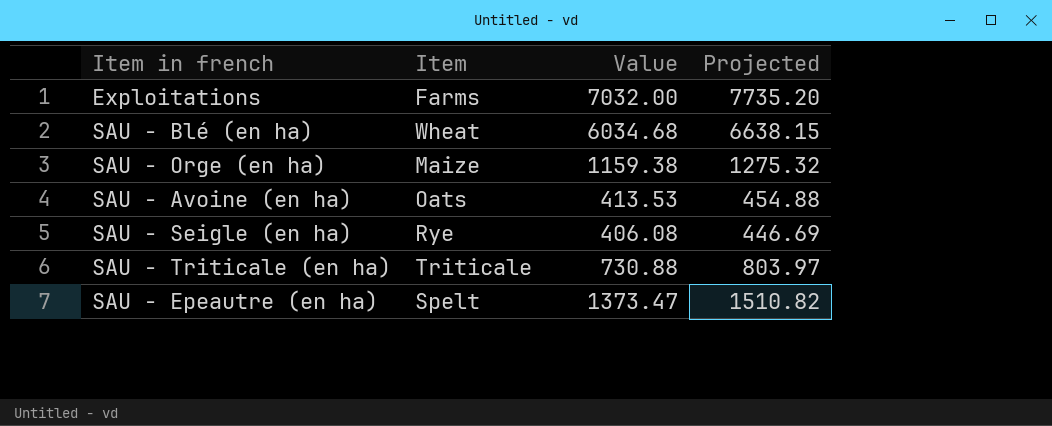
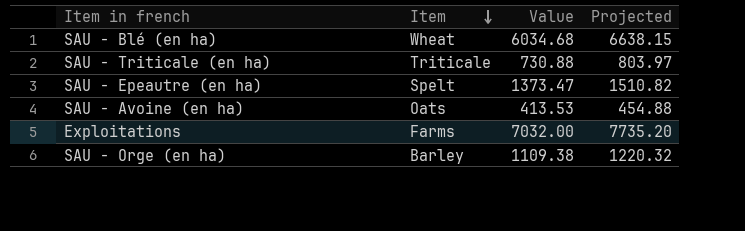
row order: none -> Item descending
row SAU - Seigle (en ha): Rye | 406.08 | 446.69 -> none
SAU - Orge (en ha) | Item: Maize -> Barley
SAU - Orge (en ha) | Value: 1159.38 -> 1109.38
SAU - Orge (en ha) | Projected: 1275.32 -> 1220.32

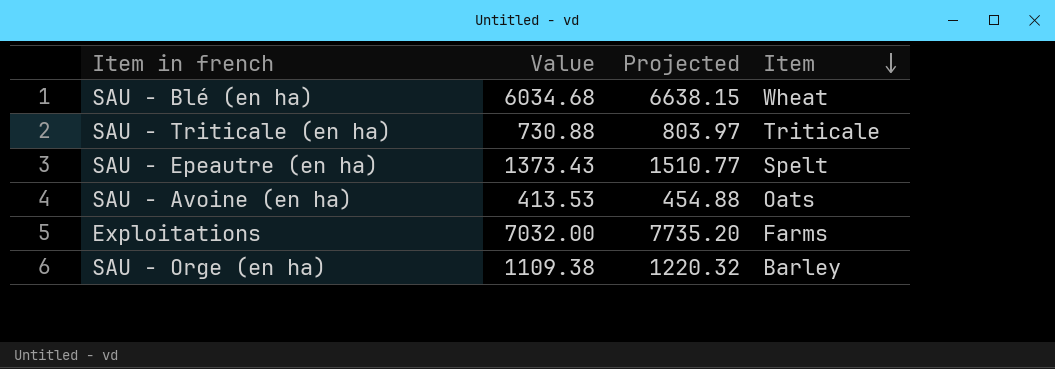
column Item | position: 2 -> 4
SAU - Epeautre (en ha) | Value: 1373.47 -> 1373.43
SAU - Epeautre (en ha) | Projected: 1510.82 -> 1510.77

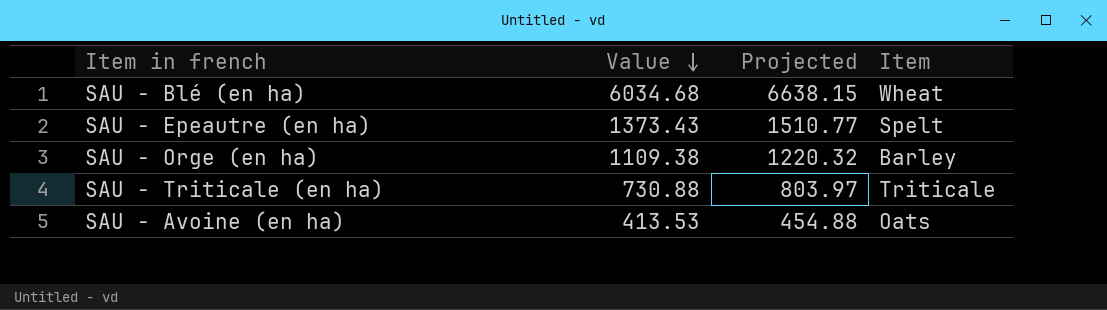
row order: Item descending -> Value descending
row Exploitations: 7032.00 | 7735.20 | Farms -> none

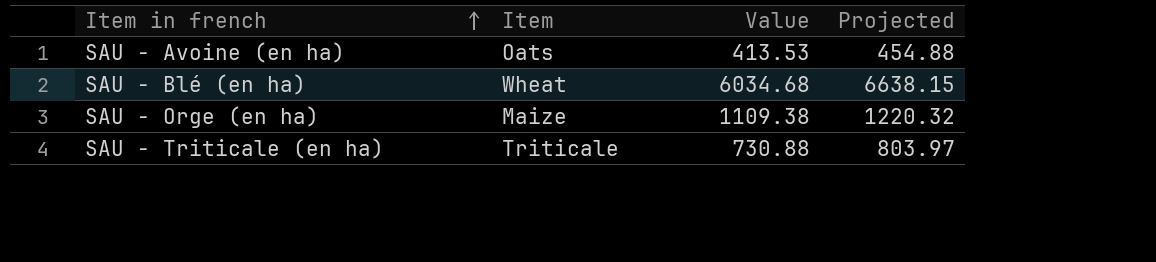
row order: Value descending -> Item in french ascending
column Item | position: 4 -> 2
row SAU - Epeautre (en ha): 1373.43 | 1510.77 | Spelt -> none
SAU - Orge (en ha) | Item: Barley -> Maize

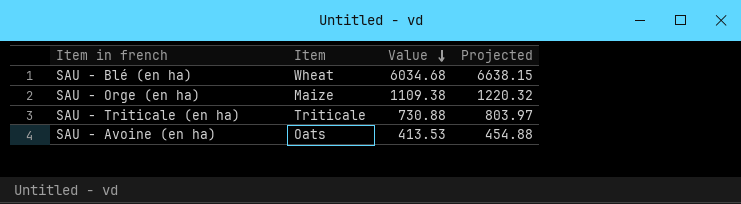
row order: Item in french ascending -> Value descending

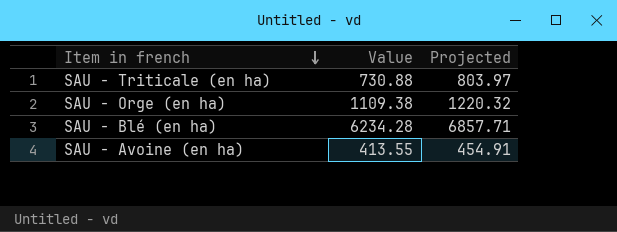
row order: Value descending -> Item in french descending
column Item | position: 2 -> none
SAU - Blé (en ha) | Value: 6034.68 -> 6234.28
SAU - Blé (en ha) | Projected: 6638.15 -> 6857.71
SAU - Avoine (en ha) | Value: 413.53 -> 413.55
SAU - Avoine (en ha) | Projected: 454.88 -> 454.91

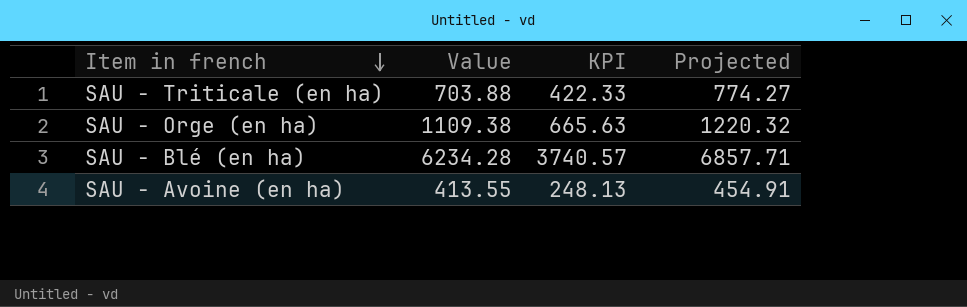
column KPI | formula: none -> [Value] * 0.6
SAU - Triticale (en ha) | Value: 730.88 -> 703.88
SAU - Triticale (en ha) | Projected: 803.97 -> 774.27

